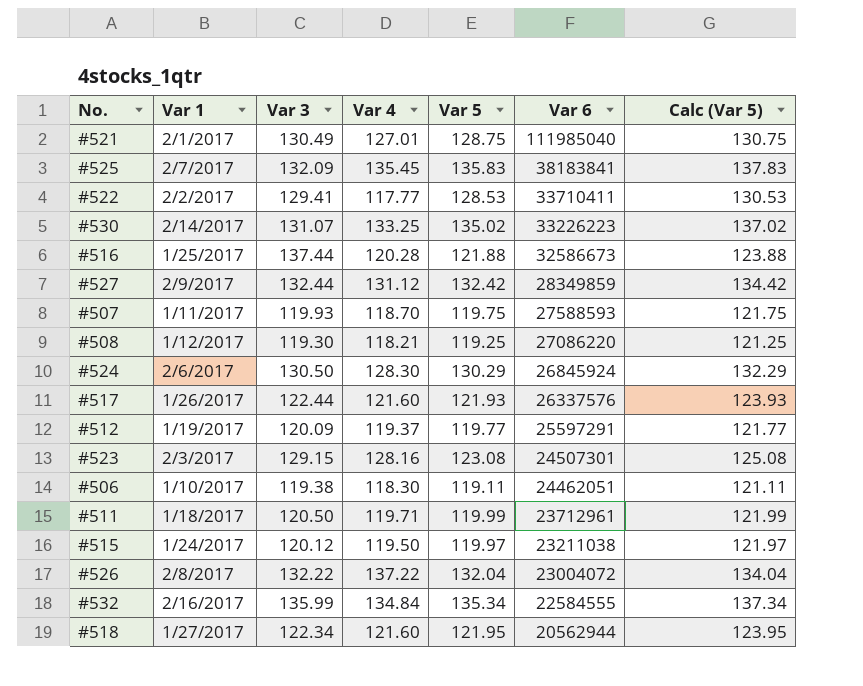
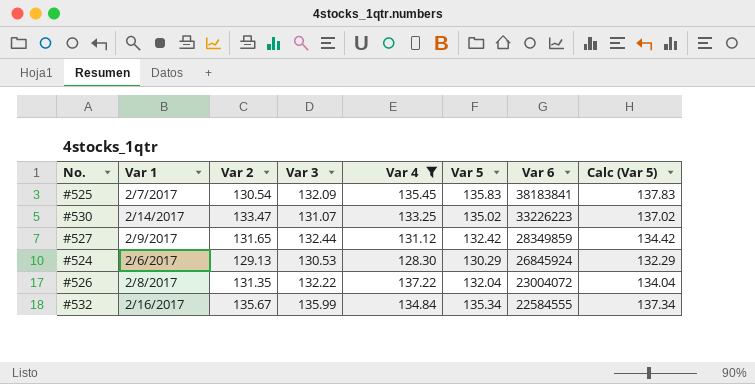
filter: none -> Var 4 >= 128.30
column Var 2 | position: none -> 3
#524 | Var 3: 130.50 -> 130.53

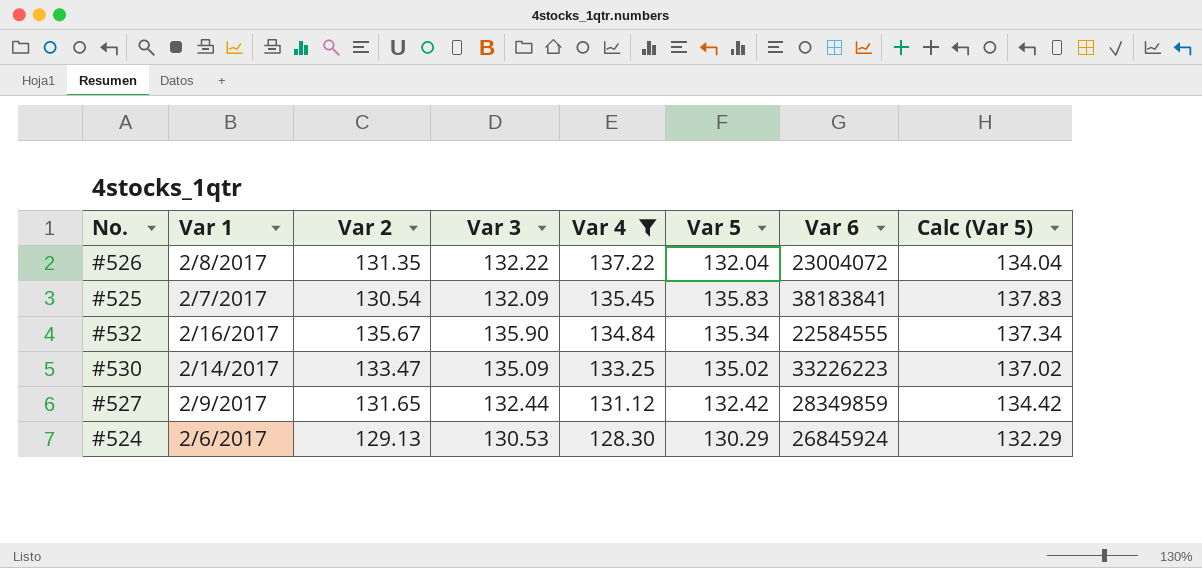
row order: Var 6 descending -> Var 4 descending
#532 | Var 3: 135.99 -> 135.90
#530 | Var 3: 131.07 -> 135.09

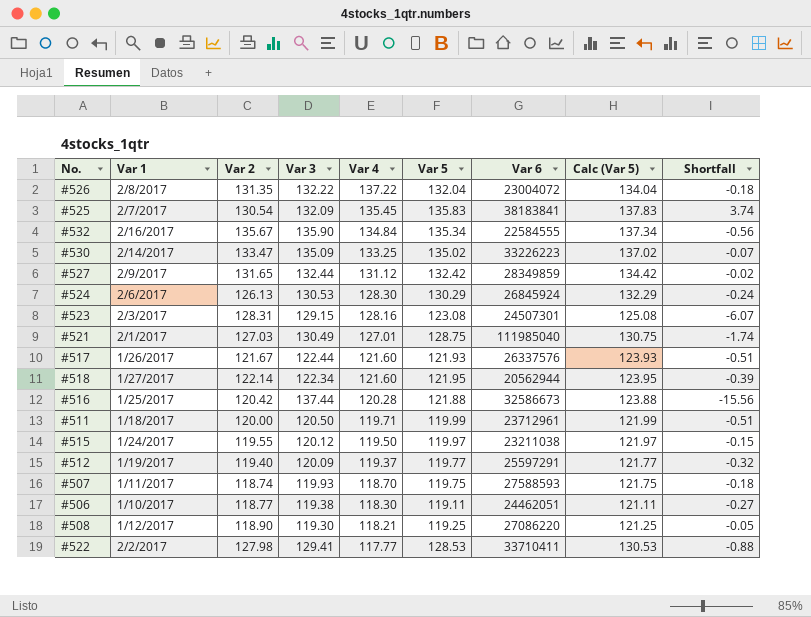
filter: Var 4 >= 128.30 -> none
column Shortfall | formula: none -> [Var 5] - [Var 3]
#524 | Var 2: 129.13 -> 126.13

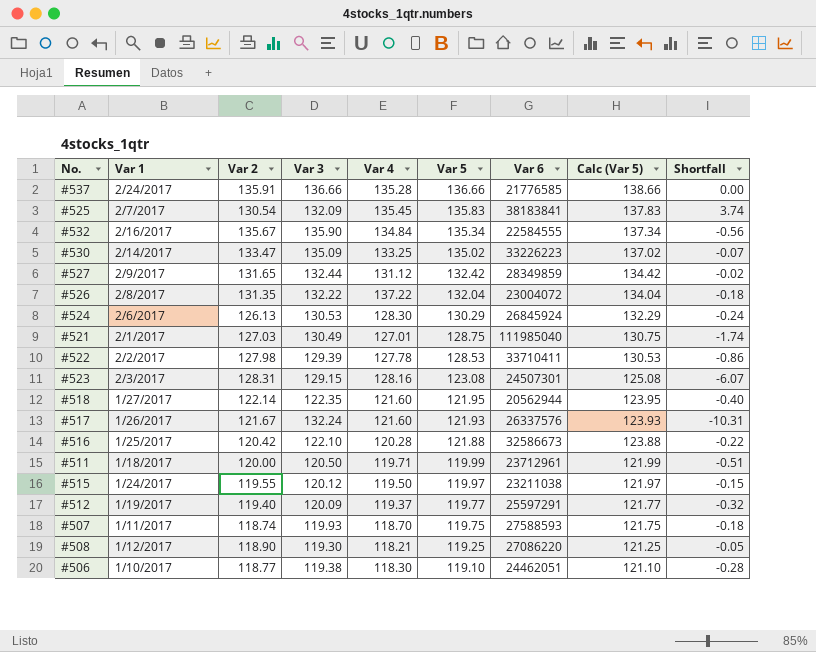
row order: Var 4 descending -> Var 5 descending
row #537: none -> 2/24/2017 | 135.91 | 136.66 | 135.28 | 136.66 | 21776585 | 138.66 | 0.00
#522 | Var 3: 129.41 -> 129.39
#522 | Var 4: 117.77 -> 127.78
#522 | Shortfall: -0.88 -> -0.86
#518 | Var 3: 122.34 -> 122.35
#518 | Shortfall: -0.39 -> -0.40
#517 | Var 3: 122.44 -> 132.24
#517 | Shortfall: -0.51 -> -10.31
#516 | Var 3: 137.44 -> 122.10
#516 | Shortfall: -15.56 -> -0.22
#506 | Var 5: 119.11 -> 119.10
#506 | Calc (Var 5): 121.11 -> 121.10
#506 | Shortfall: -0.27 -> -0.28

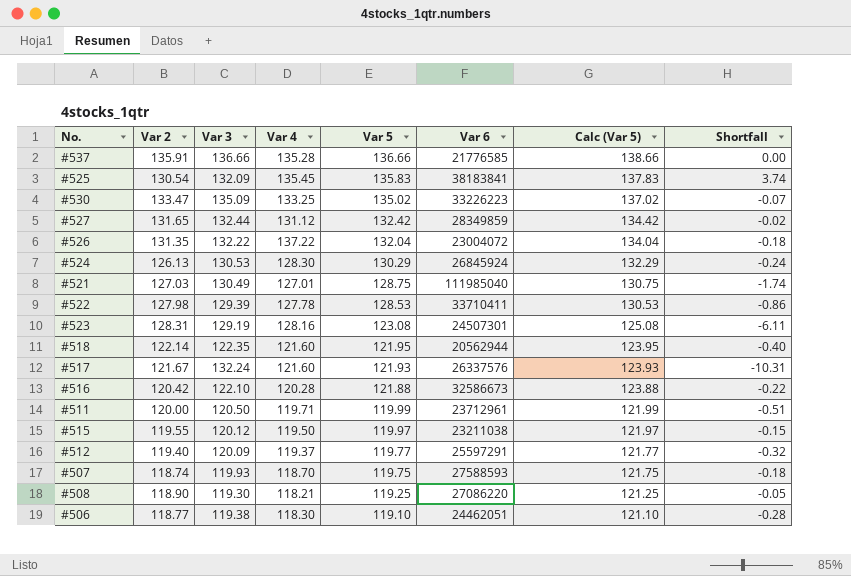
column Var 1 | position: 2 -> none
row #532: 2/16/2017 | 135.67 | 135.90 | 134.84 | 135.34 | 22584555 | 137.34 | -0.56 -> none
#523 | Var 3: 129.15 -> 129.19
#523 | Shortfall: -6.07 -> -6.11

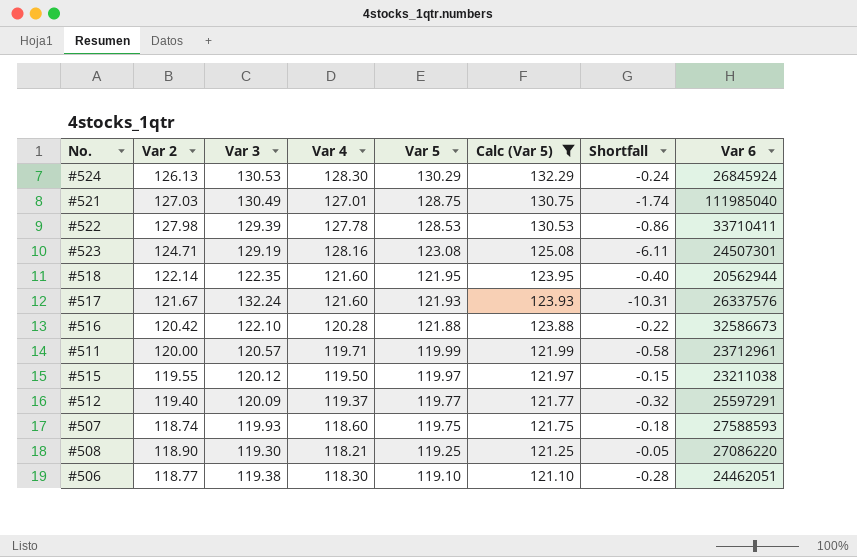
filter: none -> Calc (Var 5) <= 132.29
column Var 6 | position: 6 -> 8
#523 | Var 2: 128.31 -> 124.71
#511 | Var 3: 120.50 -> 120.57
#511 | Shortfall: -0.51 -> -0.58
#507 | Var 4: 118.70 -> 118.60

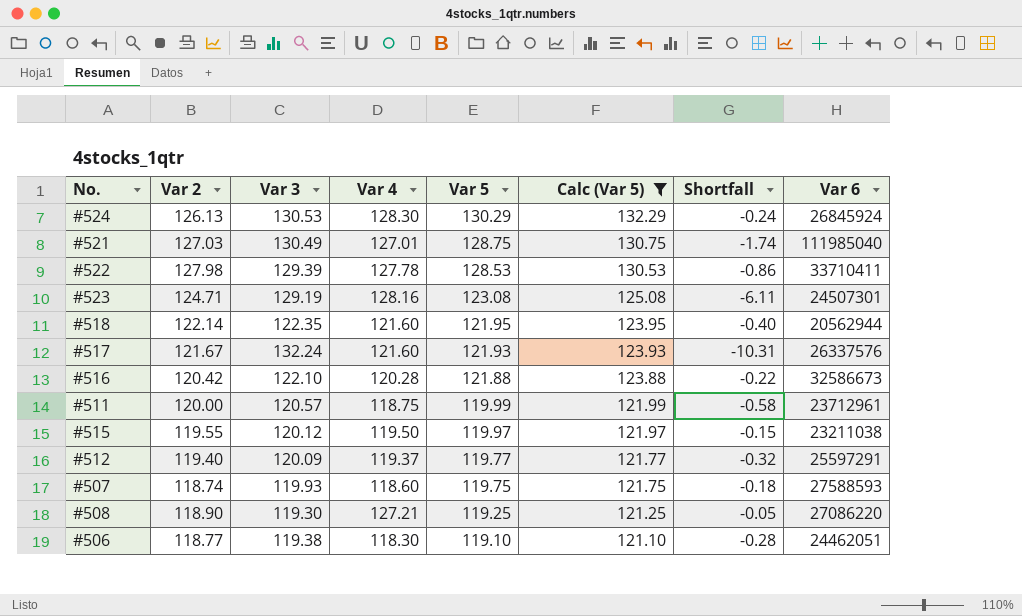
#511 | Var 4: 119.71 -> 118.75
#508 | Var 4: 118.21 -> 127.21

